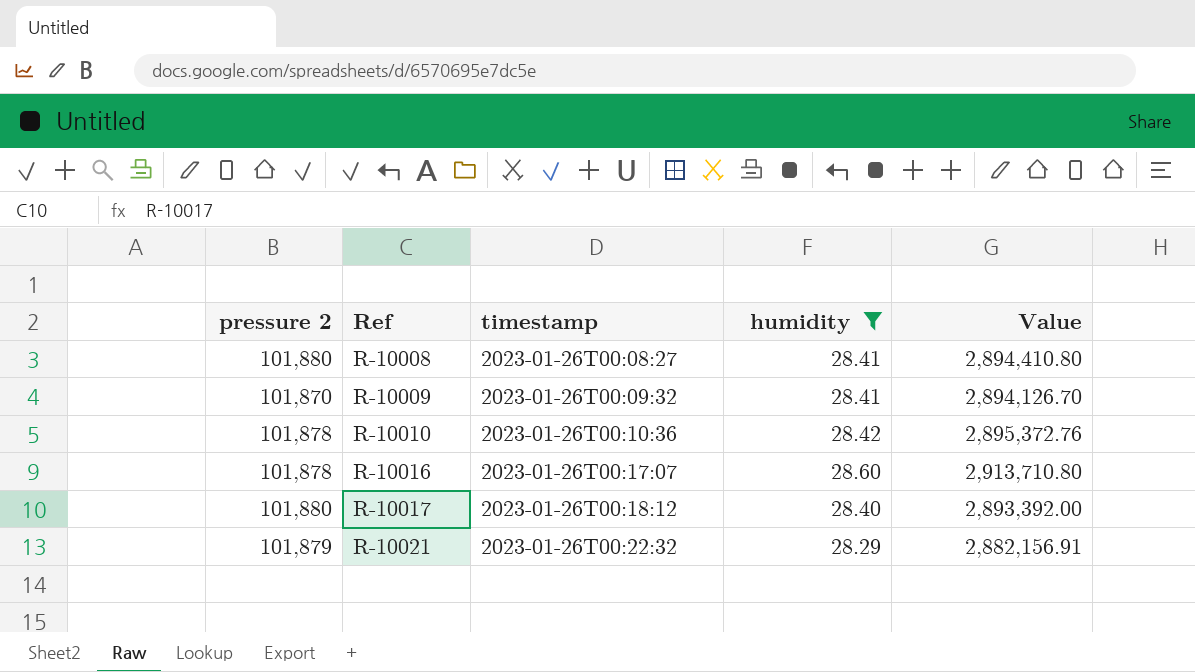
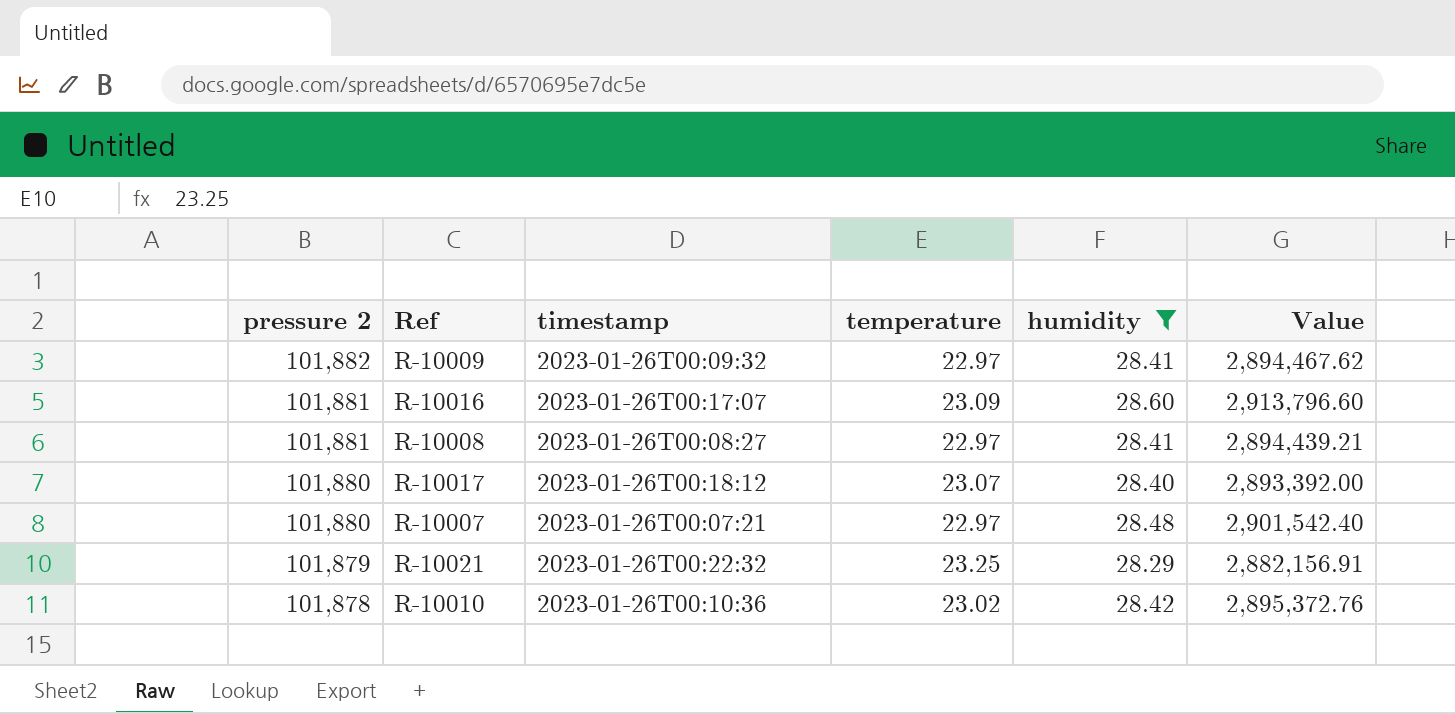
row order: Ref ascending -> pressure 2 descending
column temperature | position: none -> 4
R-10009 | pressure 2: 101,870 -> 101,882
R-10009 | Value: 2,894,126.70 -> 2,894,467.62
R-10016 | pressure 2: 101,878 -> 101,881
R-10016 | Value: 2,913,710.80 -> 2,913,796.60
R-10008 | pressure 2: 101,880 -> 101,881
R-10008 | Value: 2,894,410.80 -> 2,894,439.21
row R-10007: none -> 101,880 | 2023-01-26T00:07:21 | 22.97 | 28.48 | 2,901,542.40

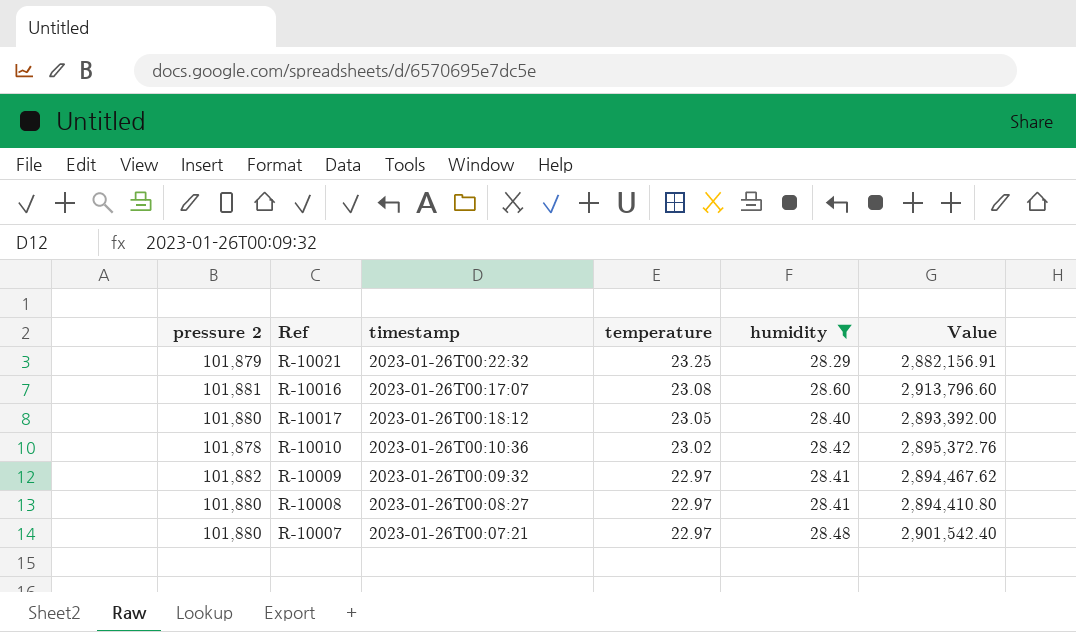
row order: pressure 2 descending -> temperature descending
R-10016 | temperature: 23.09 -> 23.08
R-10017 | temperature: 23.07 -> 23.05
R-10008 | pressure 2: 101,881 -> 101,880
R-10008 | Value: 2,894,439.21 -> 2,894,410.80

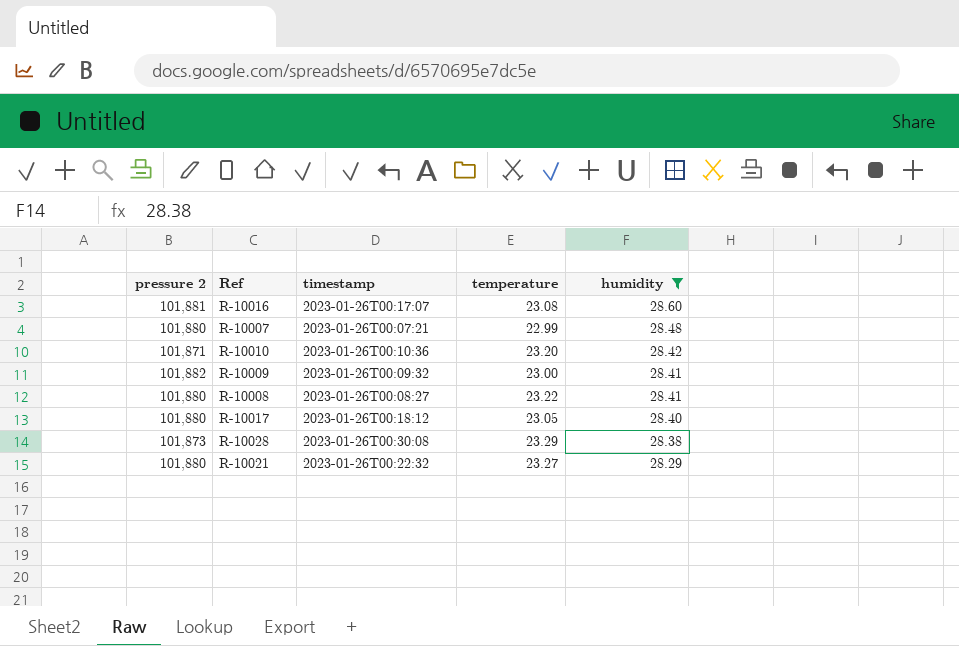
row order: temperature descending -> humidity descending
column Value | formula: [pressure 2] * [humidity] -> none
R-10007 | temperature: 22.97 -> 22.99
R-10010 | pressure 2: 101,878 -> 101,871
R-10010 | temperature: 23.02 -> 23.20
R-10009 | temperature: 22.97 -> 23.00
R-10008 | temperature: 22.97 -> 23.22
row R-10028: none -> 101,873 | 2023-01-26T00:30:08 | 23.29 | 28.38
R-10021 | pressure 2: 101,879 -> 101,880
R-10021 | temperature: 23.25 -> 23.27

